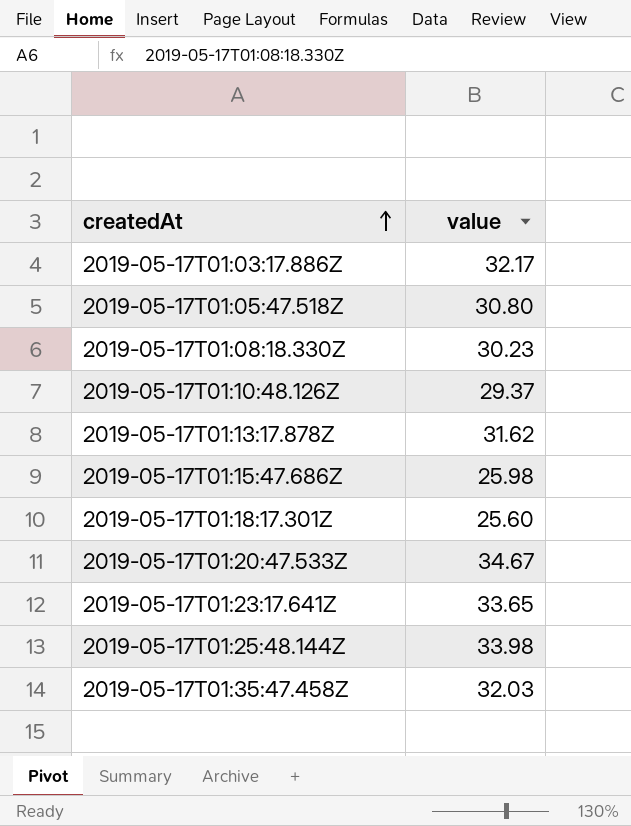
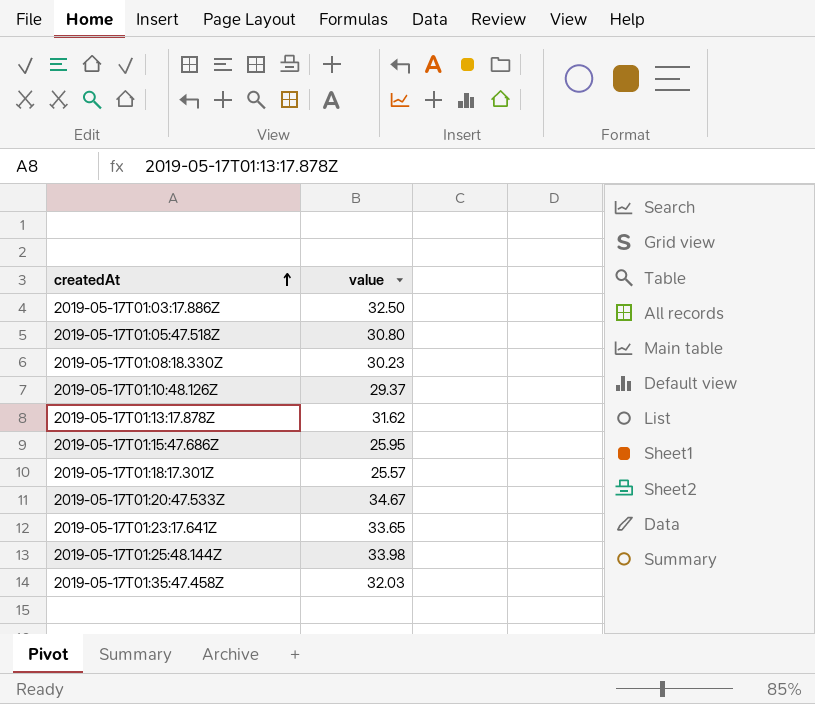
2019-05-17T01:03:17.886Z | value: 32.17 -> 32.50
2019-05-17T01:15:47.686Z | value: 25.98 -> 25.95
2019-05-17T01:18:17.301Z | value: 25.60 -> 25.57

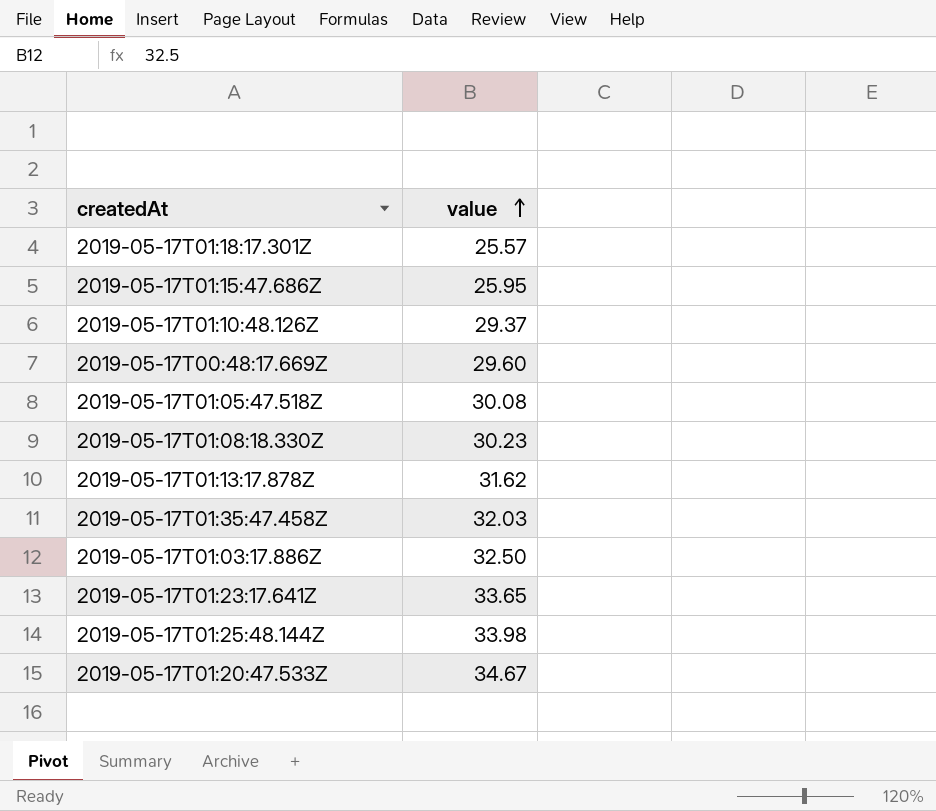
row order: createdAt ascending -> value ascending
row 2019-05-17T00:48:17.669Z: none -> 29.60
2019-05-17T01:05:47.518Z | value: 30.80 -> 30.08

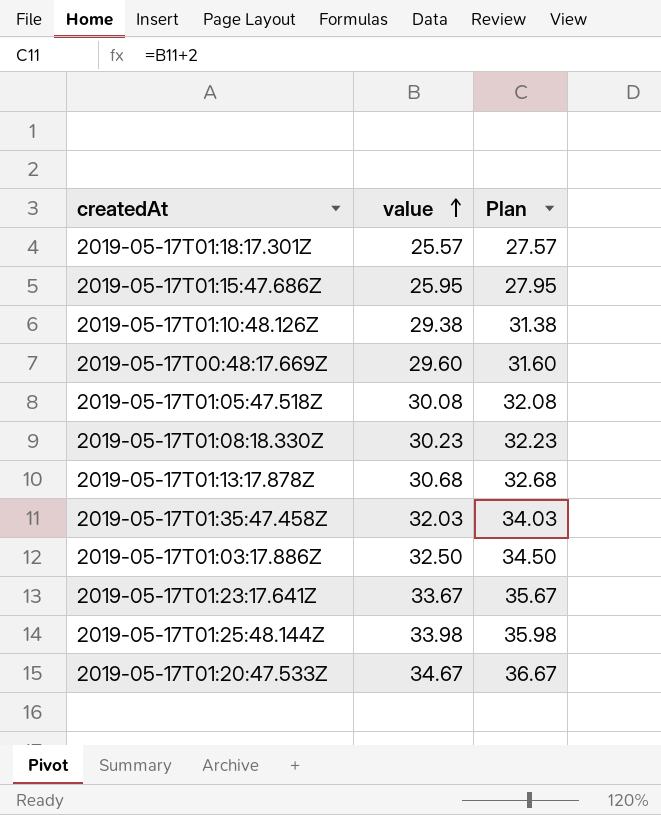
column Plan | formula: none -> [value] + 2
2019-05-17T01:10:48.126Z | value: 29.37 -> 29.38
2019-05-17T01:13:17.878Z | value: 31.62 -> 30.68
2019-05-17T01:23:17.641Z | value: 33.65 -> 33.67

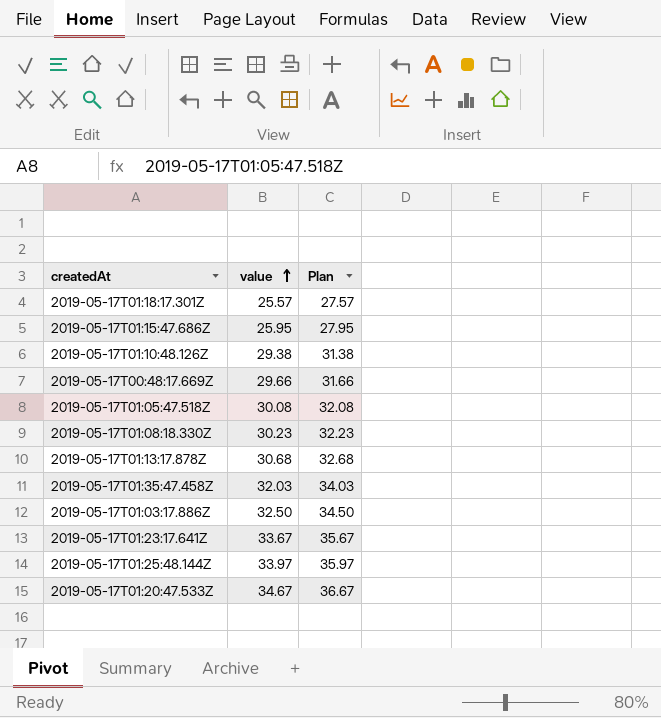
2019-05-17T00:48:17.669Z | value: 29.60 -> 29.66
2019-05-17T00:48:17.669Z | Plan: 31.60 -> 31.66
2019-05-17T01:25:48.144Z | value: 33.98 -> 33.97
2019-05-17T01:25:48.144Z | Plan: 35.98 -> 35.97

